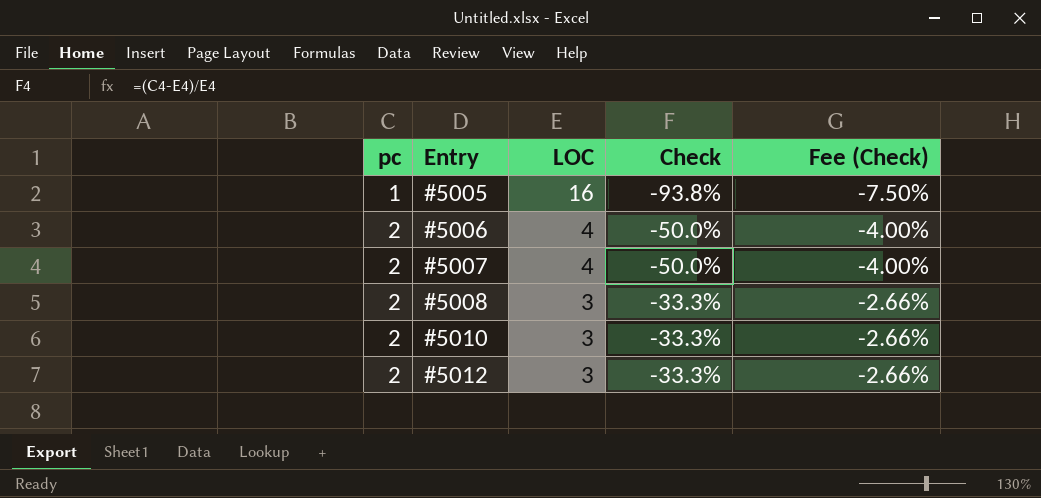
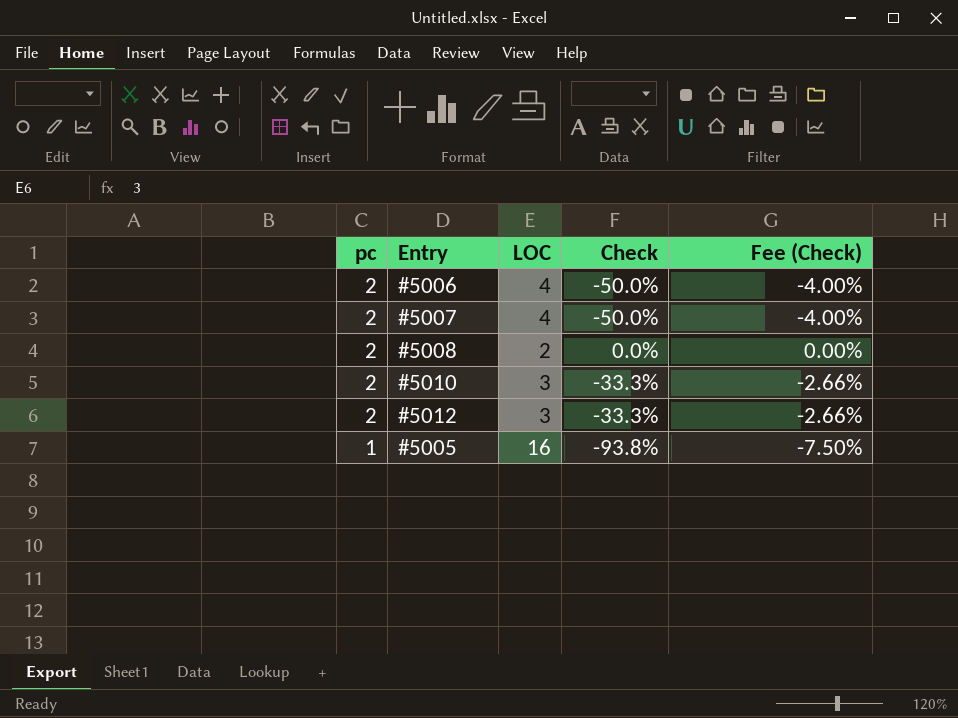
row order: pc ascending -> pc descending
#5008 | LOC: 3 -> 2
#5008 | Check: -33.3% -> 0.0%
#5008 | Fee (Check): -2.66% -> 0.00%

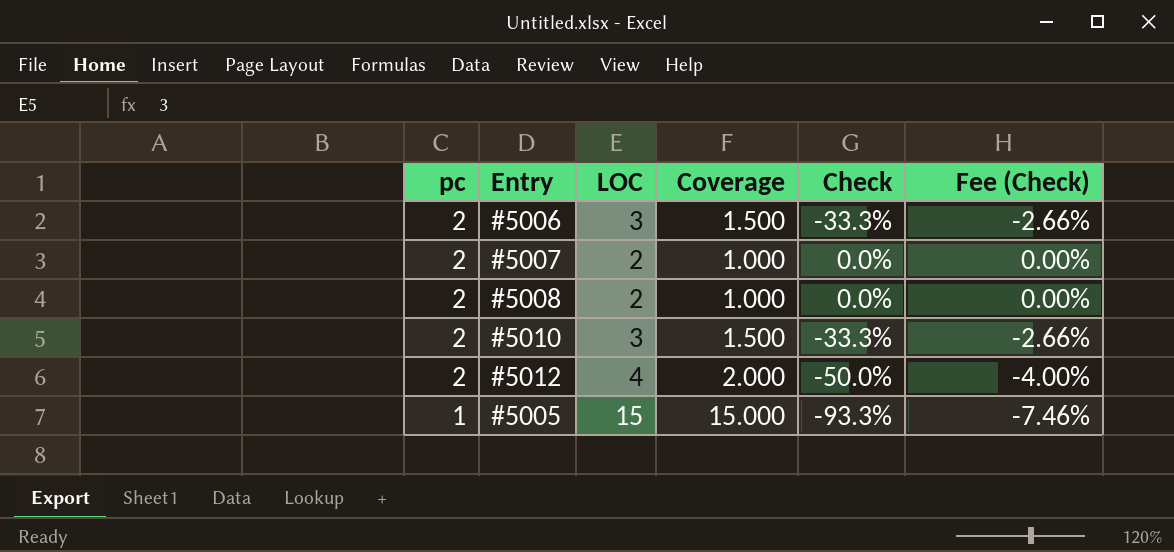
column Coverage | formula: none -> [LOC] / [pc]
#5006 | LOC: 4 -> 3
#5006 | Check: -50.0% -> -33.3%
#5006 | Fee (Check): -4.00% -> -2.66%
#5007 | LOC: 4 -> 2
#5007 | Check: -50.0% -> 0.0%
#5007 | Fee (Check): -4.00% -> 0.00%
#5012 | LOC: 3 -> 4
#5012 | Check: -33.3% -> -50.0%
#5012 | Fee (Check): -2.66% -> -4.00%
#5005 | LOC: 16 -> 15
#5005 | Check: -93.8% -> -93.3%
#5005 | Fee (Check): -7.50% -> -7.46%

